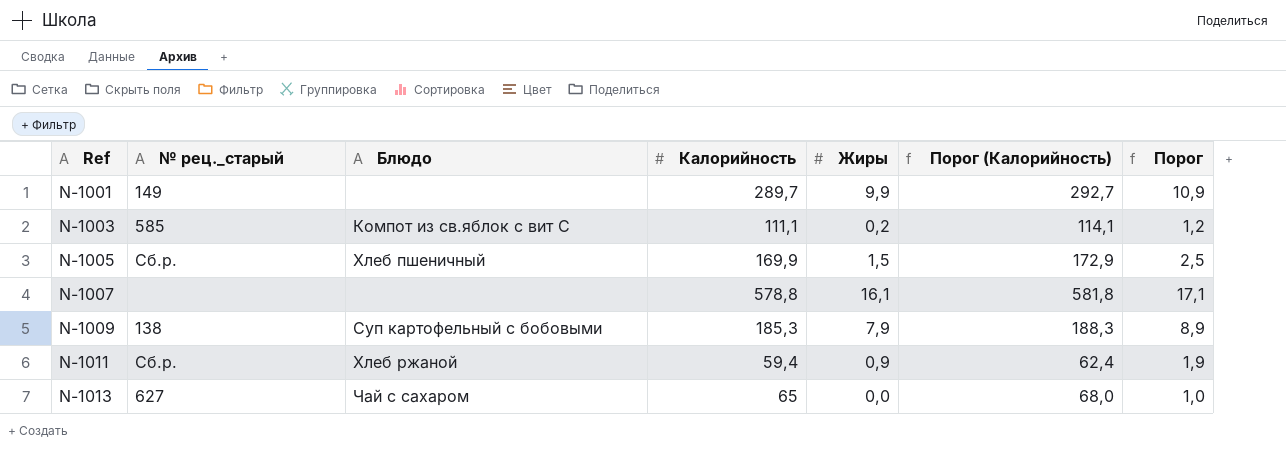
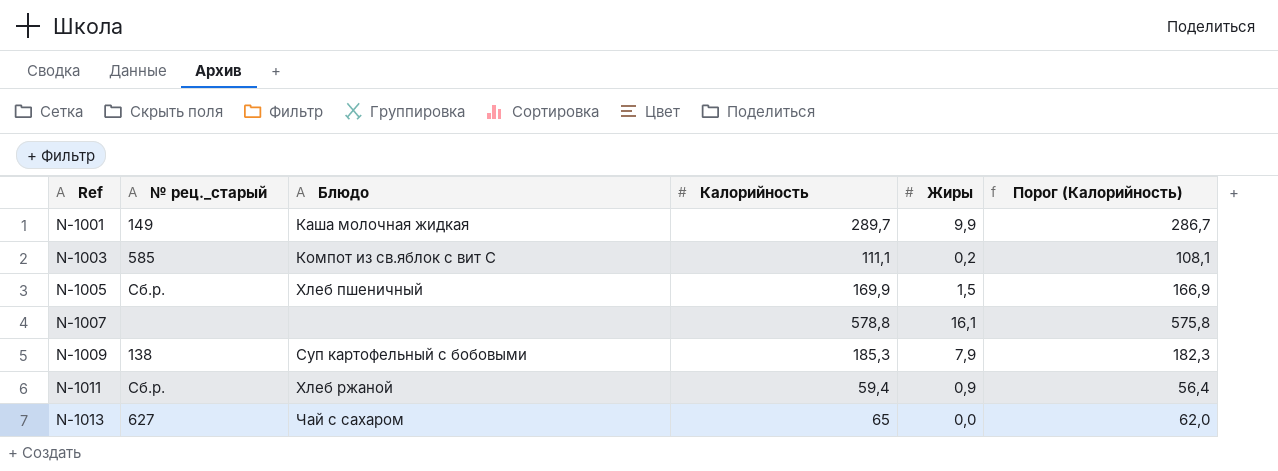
column Порог | formula: [Жиры] + 1 -> none
column Порог (Калорийность) | formula: [Калорийность] + 3 -> [Калорийность] - 3
N-1001 | Блюдо: none -> Каша молочная жидкая

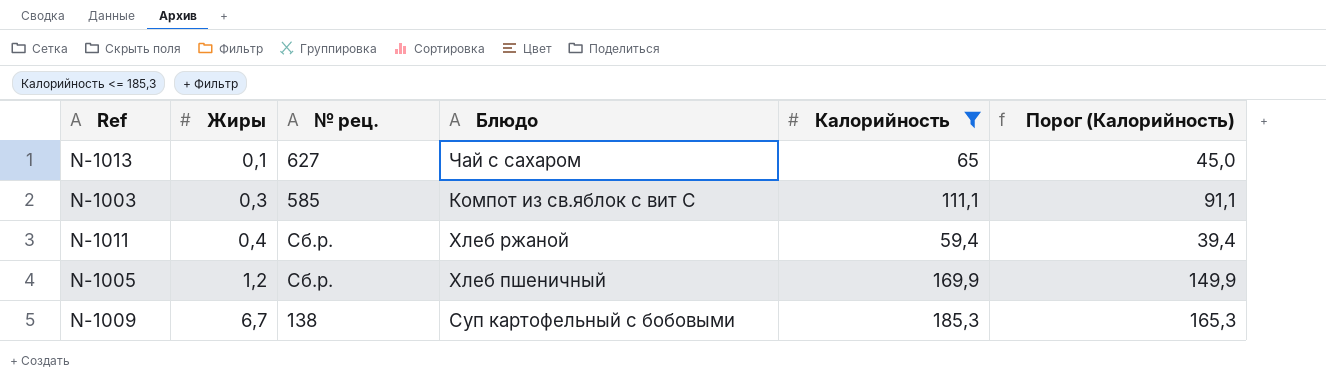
filter: none -> Калорийность <= 185,3
row order: Ref ascending -> Жиры ascending
column Жиры | position: 5 -> 2
column name: № рец._старый -> № рец.
column Порог (Калорийность) | formula: [Калорийность] - 3 -> [Калорийность] - 20
N-1013 | Жиры: 0,0 -> 0,1
N-1003 | Жиры: 0,2 -> 0,3
N-1011 | Жиры: 0,9 -> 0,4
N-1005 | Жиры: 1,5 -> 1,2
N-1009 | Жиры: 7,9 -> 6,7

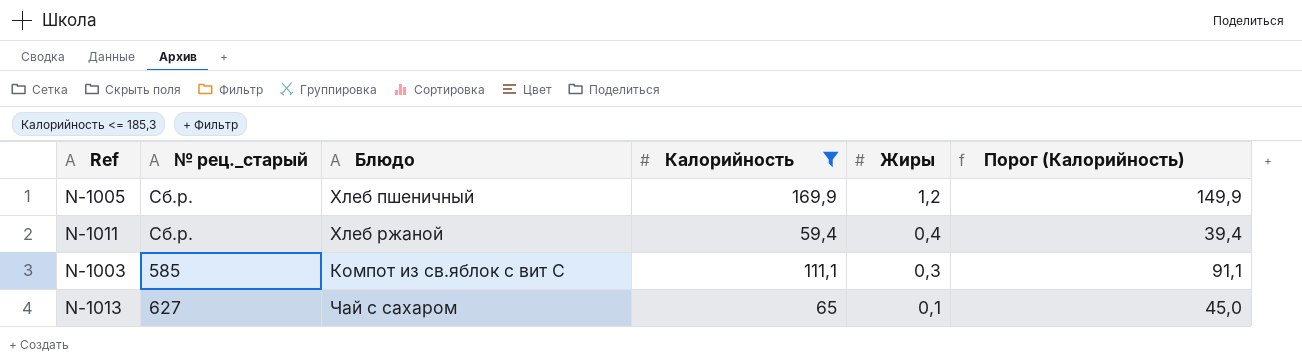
row order: Жиры ascending -> Жиры descending
column name: № рец. -> № рец._старый
column Жиры | position: 2 -> 5
row N-1009: 6,7 | 138 | Суп картофельный с бобовыми | 185,3 | 165,3 -> none

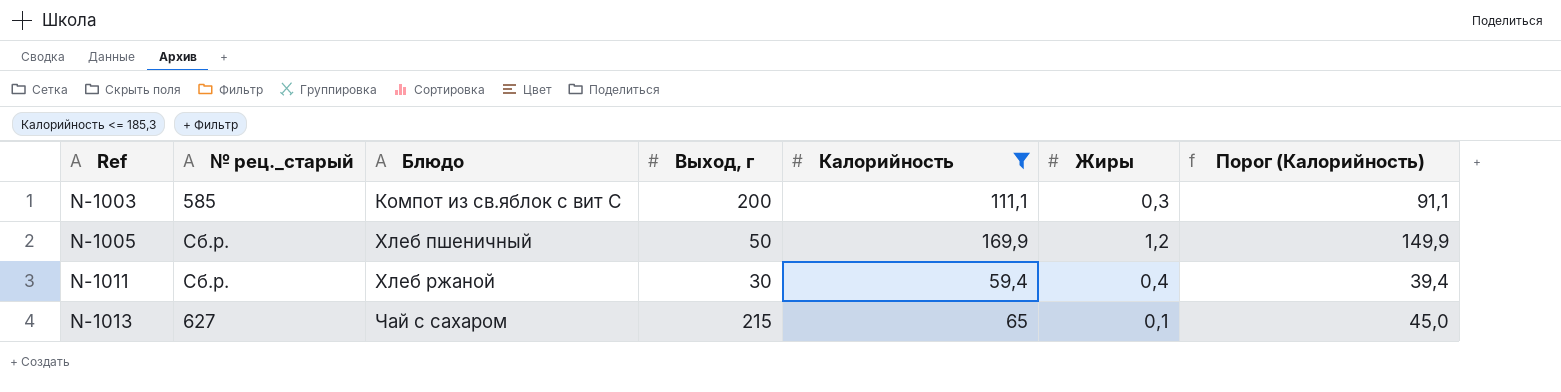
row order: Жиры descending -> Ref ascending
column Выход, г | position: none -> 4

